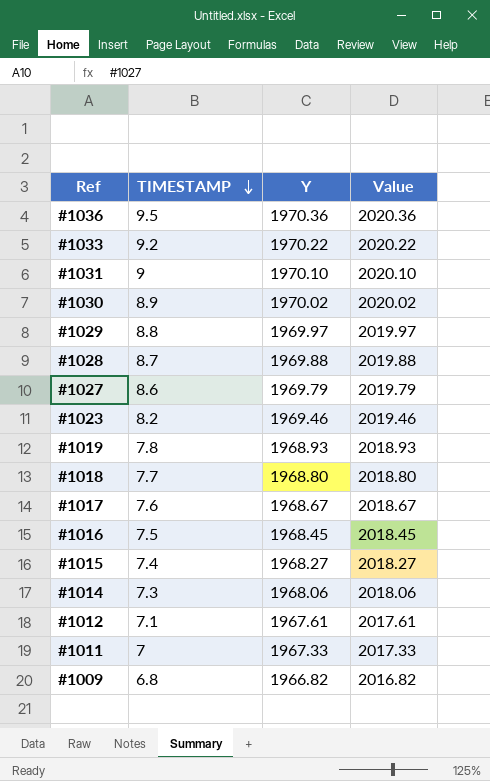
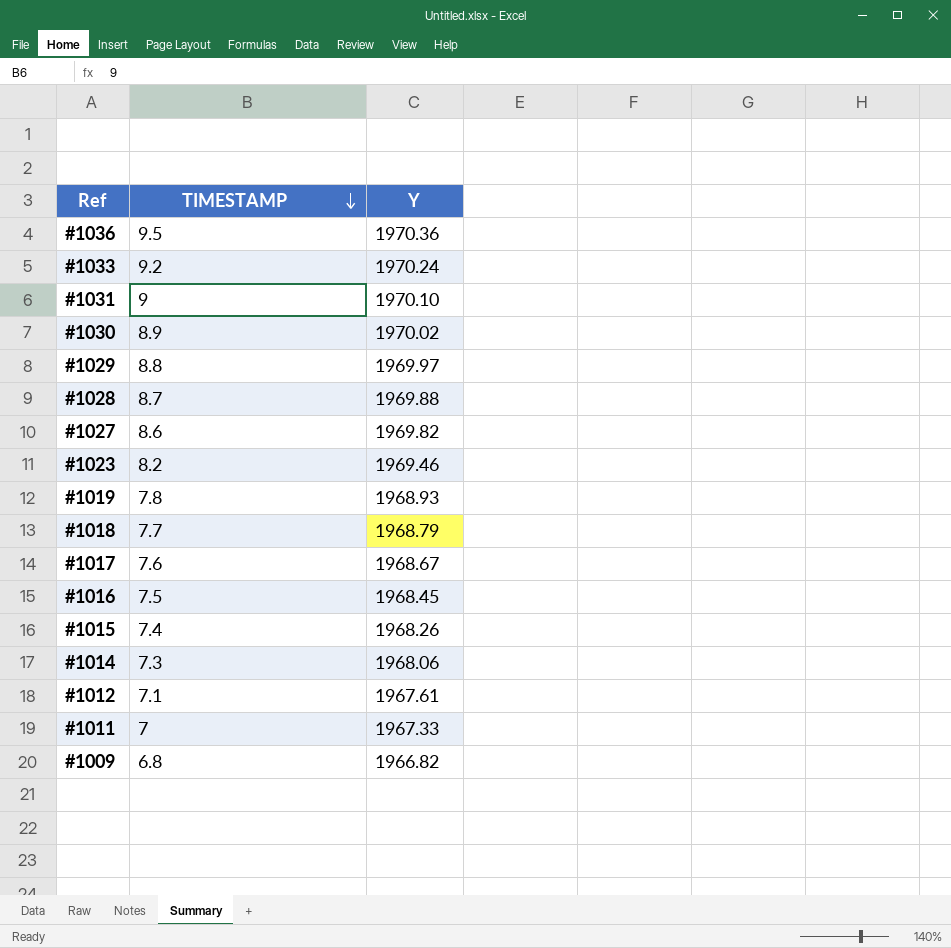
column Value | formula: [Y] + 50 -> none
#1033 | Y: 1970.22 -> 1970.24
#1027 | Y: 1969.79 -> 1969.82
#1018 | Y: 1968.80 -> 1968.79
#1015 | Y: 1968.27 -> 1968.26

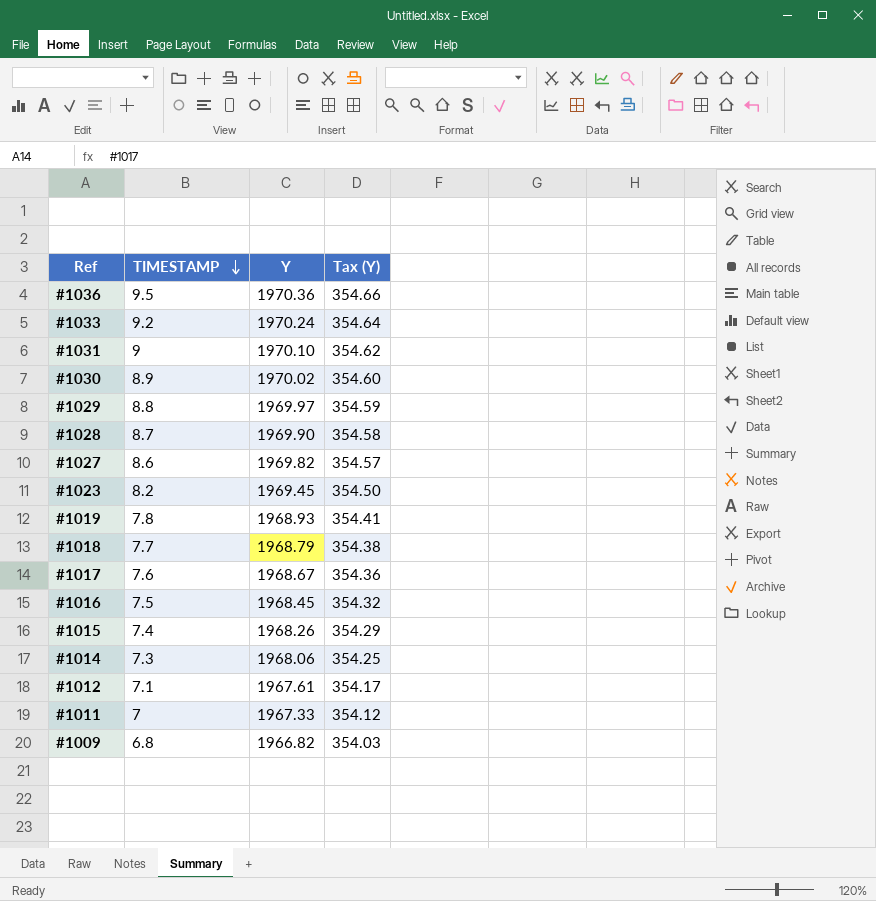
column Tax (Y) | formula: none -> [Y] * 0.18
#1028 | Y: 1969.88 -> 1969.90
#1023 | Y: 1969.46 -> 1969.45

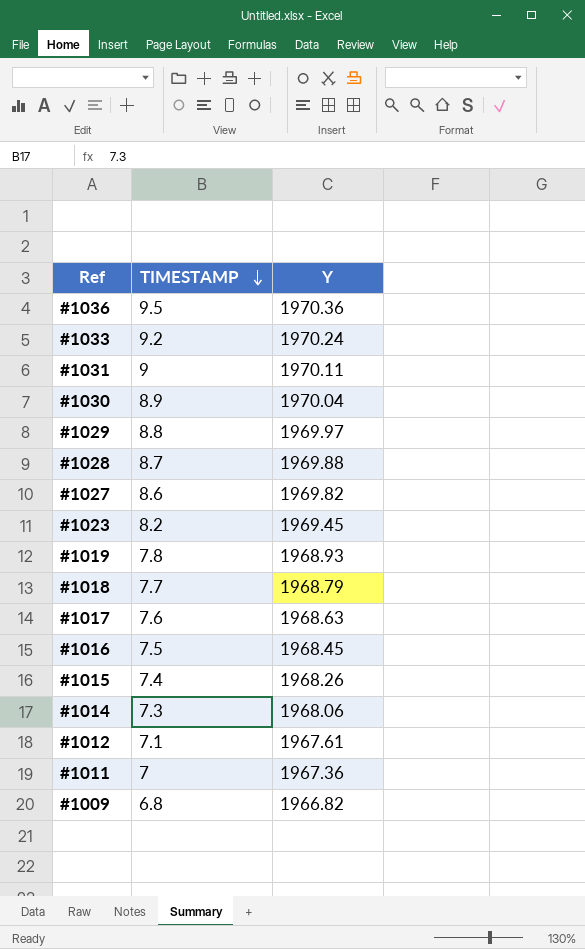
column Tax (Y) | formula: [Y] * 0.18 -> none
#1031 | Y: 1970.10 -> 1970.11
#1030 | Y: 1970.02 -> 1970.04
#1028 | Y: 1969.90 -> 1969.88
#1017 | Y: 1968.67 -> 1968.63
#1011 | Y: 1967.33 -> 1967.36

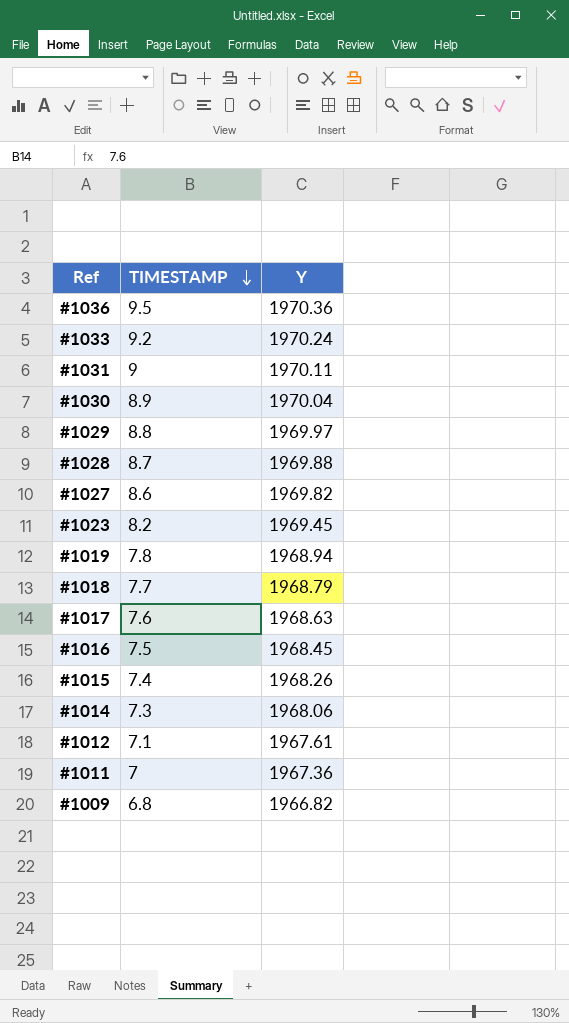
#1019 | Y: 1968.93 -> 1968.94

